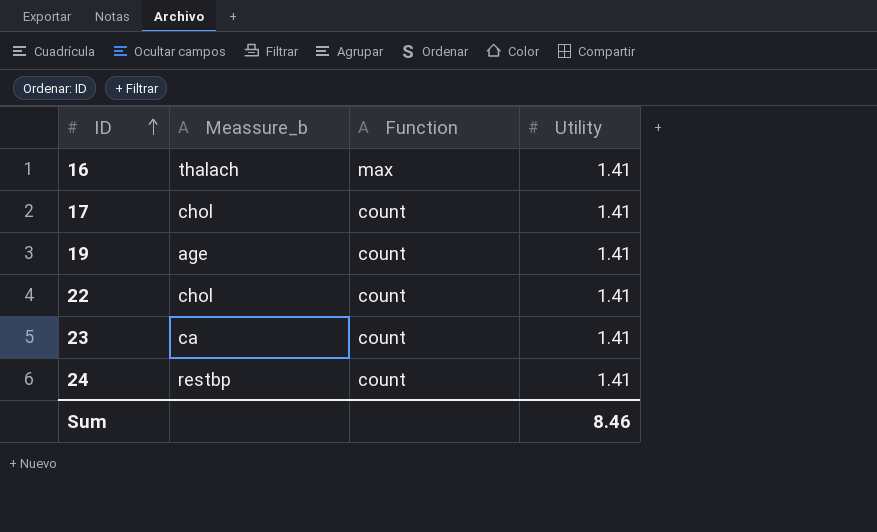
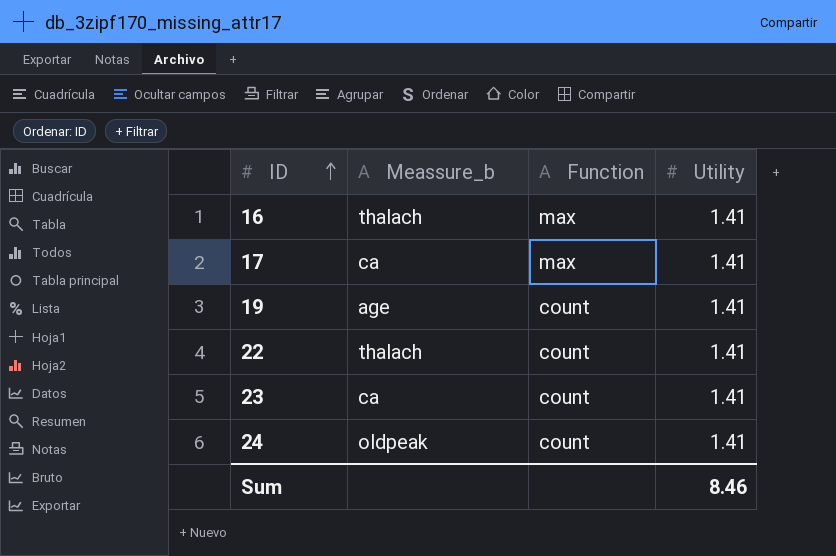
17 | Meassure_b: chol -> ca
17 | Function: count -> max
22 | Meassure_b: chol -> thalach
24 | Meassure_b: restbp -> oldpeak

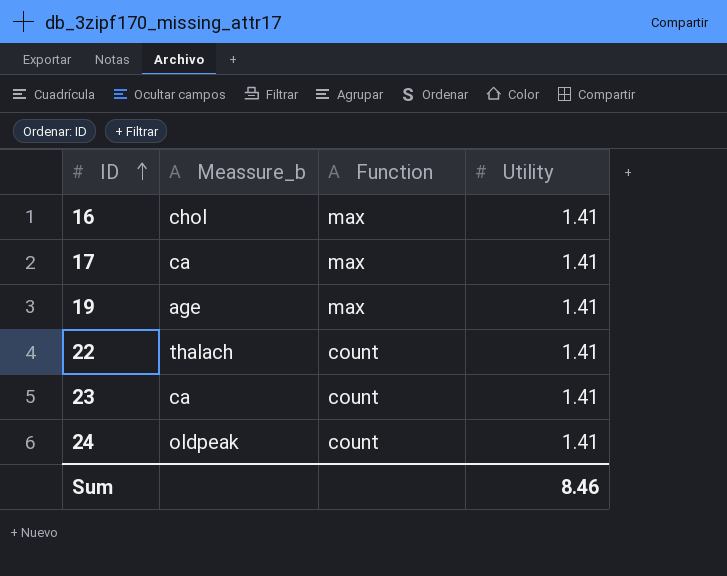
16 | Meassure_b: thalach -> chol
19 | Function: count -> max

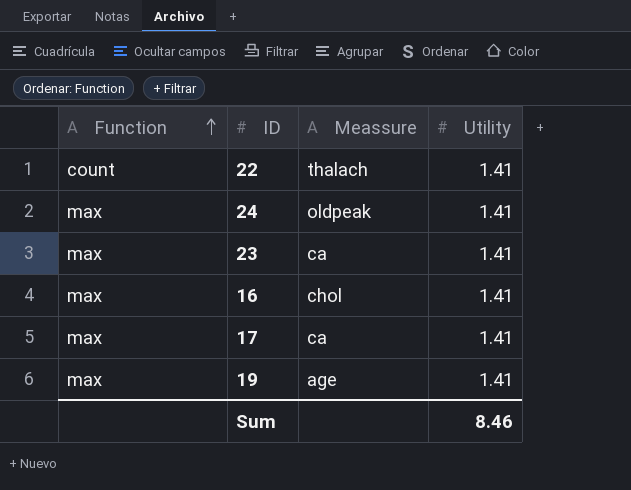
row order: ID ascending -> Function ascending
column Function | position: 3 -> 1
column name: Meassure_b -> Meassure
24 | Function: count -> max
23 | Function: count -> max

